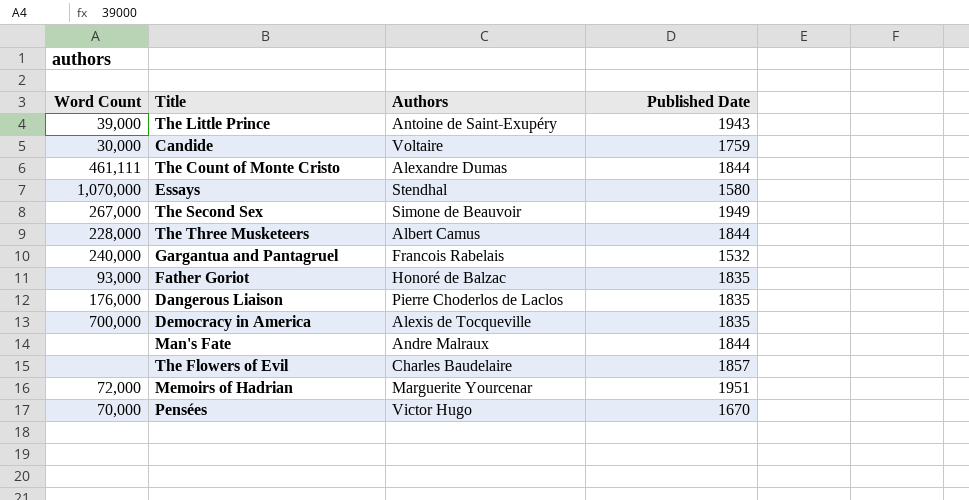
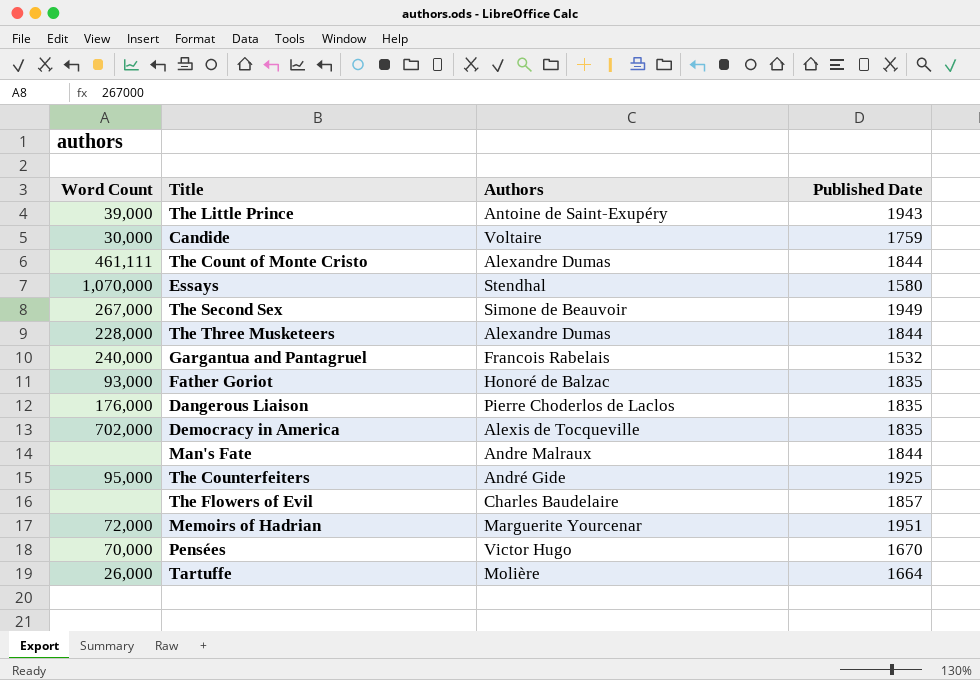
The Three Musketeers | Authors: Albert Camus -> Alexandre Dumas
Democracy in America | Word Count: 700,000 -> 702,000
row The Counterfeiters: none -> 95,000 | André Gide | 1925
row Tartuffe: none -> 26,000 | Molière | 1664

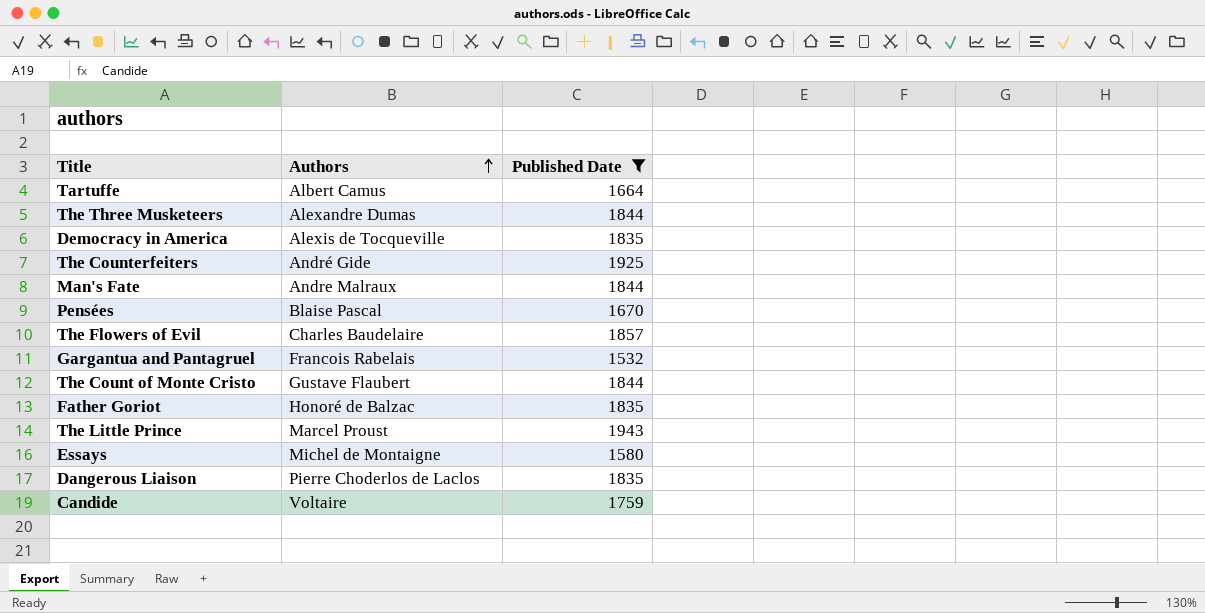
filter: none -> Published Date <= 1943
row order: none -> Authors ascending
column Word Count | position: 1 -> none
Tartuffe | Authors: Molière -> Albert Camus
Pensées | Authors: Victor Hugo -> Blaise Pascal
The Count of Monte Cristo | Authors: Alexandre Dumas -> Gustave Flaubert
The Little Prince | Authors: Antoine de Saint-Exupéry -> Marcel Proust
Essays | Authors: Stendhal -> Michel de Montaigne

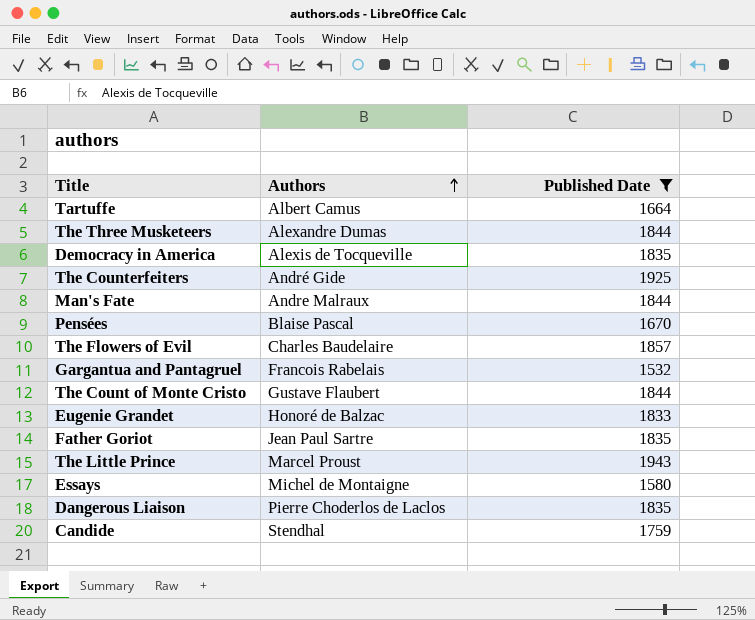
row Eugenie Grandet: none -> Honoré de Balzac | 1833
Father Goriot | Authors: Honoré de Balzac -> Jean Paul Sartre
Candide | Authors: Voltaire -> Stendhal

